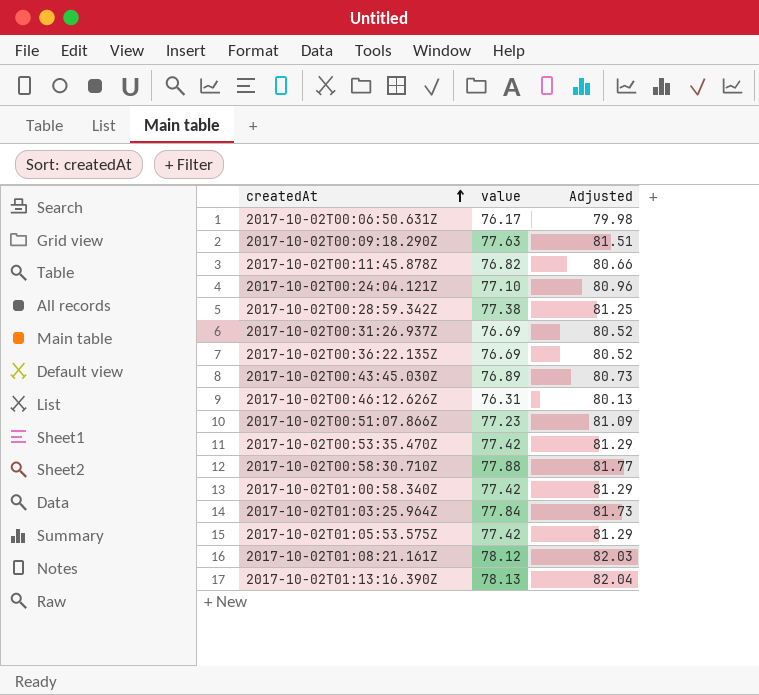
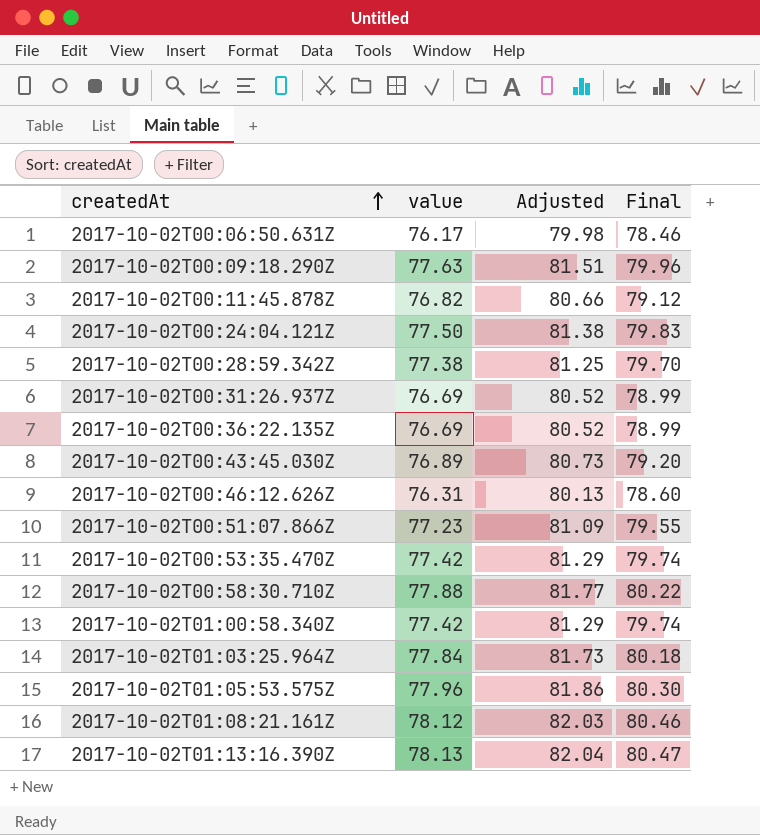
column Final | formula: none -> [value] * 1.03
2017-10-02T00:24:04.121Z | value: 77.10 -> 77.50
2017-10-02T00:24:04.121Z | Adjusted: 80.96 -> 81.38
2017-10-02T01:05:53.575Z | value: 77.42 -> 77.96
2017-10-02T01:05:53.575Z | Adjusted: 81.29 -> 81.86

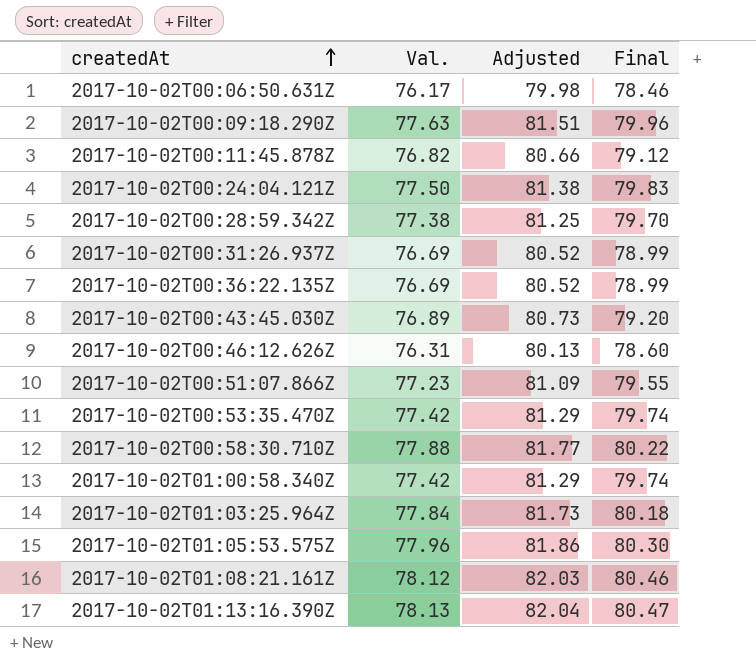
column name: value -> Val.

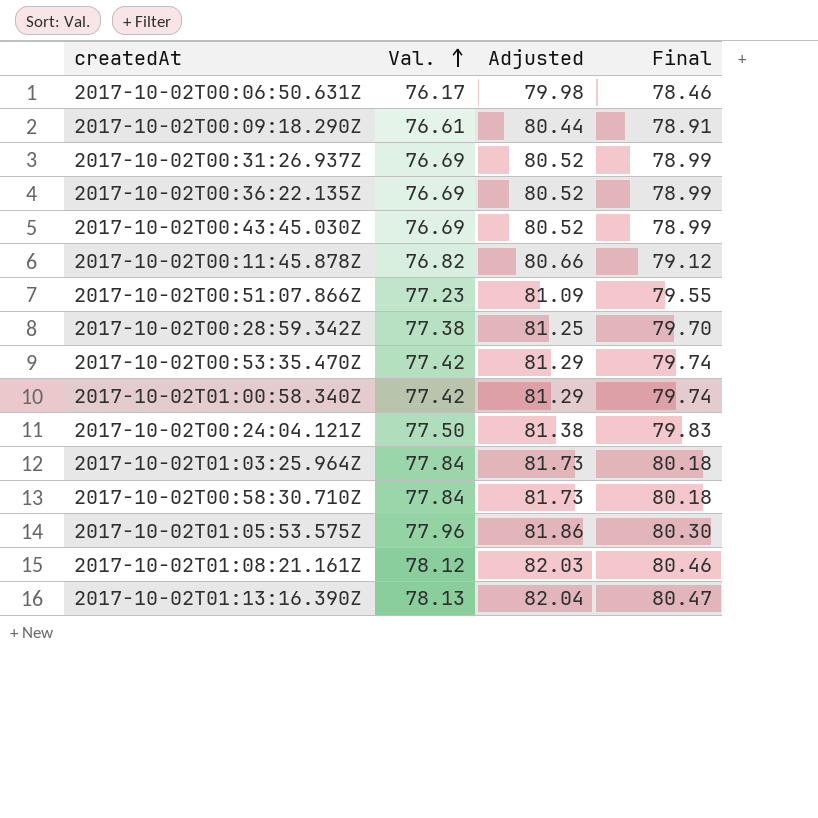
row order: createdAt ascending -> Val. ascending
row 2017-10-02T00:46:12.626Z: 76.31 | 80.13 | 78.60 -> none
2017-10-02T00:09:18.290Z | Val.: 77.63 -> 76.61
2017-10-02T00:09:18.290Z | Adjusted: 81.51 -> 80.44
2017-10-02T00:09:18.290Z | Final: 79.96 -> 78.91
2017-10-02T00:43:45.030Z | Val.: 76.89 -> 76.69
2017-10-02T00:43:45.030Z | Adjusted: 80.73 -> 80.52
2017-10-02T00:43:45.030Z | Final: 79.20 -> 78.99
2017-10-02T00:58:30.710Z | Val.: 77.88 -> 77.84
2017-10-02T00:58:30.710Z | Adjusted: 81.77 -> 81.73
2017-10-02T00:58:30.710Z | Final: 80.22 -> 80.18

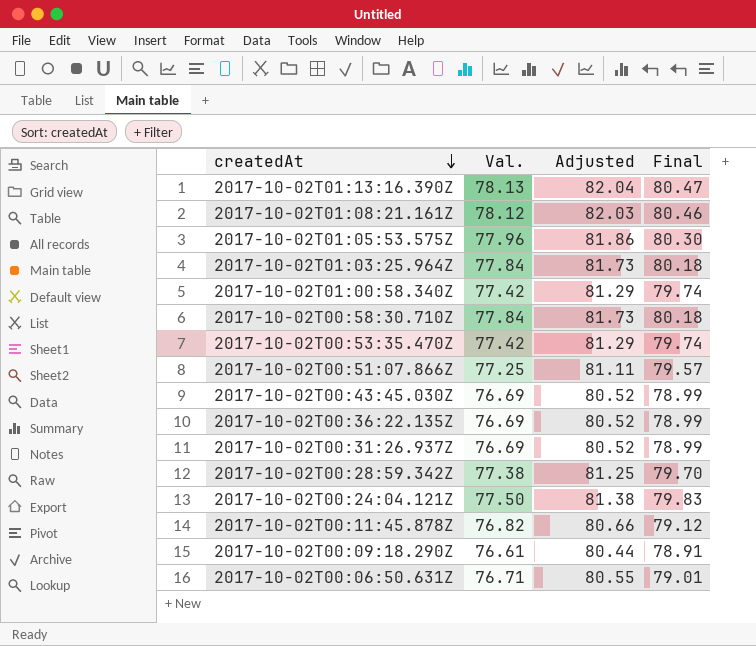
row order: Val. ascending -> createdAt descending
2017-10-02T00:51:07.866Z | Val.: 77.23 -> 77.25
2017-10-02T00:51:07.866Z | Adjusted: 81.09 -> 81.11
2017-10-02T00:51:07.866Z | Final: 79.55 -> 79.57
2017-10-02T00:06:50.631Z | Val.: 76.17 -> 76.71
2017-10-02T00:06:50.631Z | Adjusted: 79.98 -> 80.55
2017-10-02T00:06:50.631Z | Final: 78.46 -> 79.01

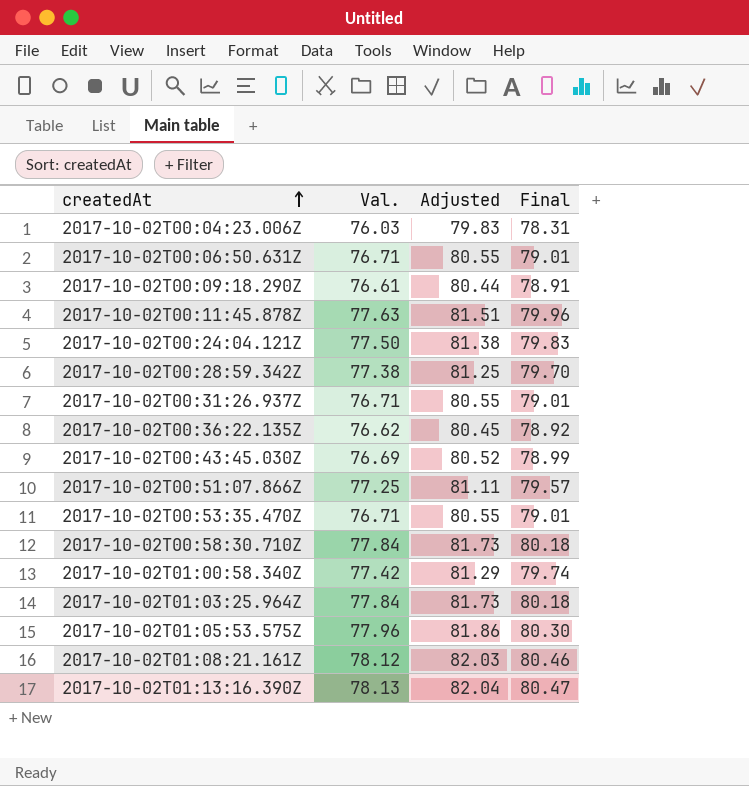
row order: createdAt descending -> createdAt ascending
row 2017-10-02T00:04:23.006Z: none -> 76.03 | 79.83 | 78.31
2017-10-02T00:11:45.878Z | Val.: 76.82 -> 77.63
2017-10-02T00:11:45.878Z | Adjusted: 80.66 -> 81.51
2017-10-02T00:11:45.878Z | Final: 79.12 -> 79.96
2017-10-02T00:31:26.937Z | Val.: 76.69 -> 76.71
2017-10-02T00:31:26.937Z | Adjusted: 80.52 -> 80.55
2017-10-02T00:31:26.937Z | Final: 78.99 -> 79.01
2017-10-02T00:36:22.135Z | Val.: 76.69 -> 76.62
2017-10-02T00:36:22.135Z | Adjusted: 80.52 -> 80.45
2017-10-02T00:36:22.135Z | Final: 78.99 -> 78.92
2017-10-02T00:53:35.470Z | Val.: 77.42 -> 76.71
2017-10-02T00:53:35.470Z | Adjusted: 81.29 -> 80.55
2017-10-02T00:53:35.470Z | Final: 79.74 -> 79.01

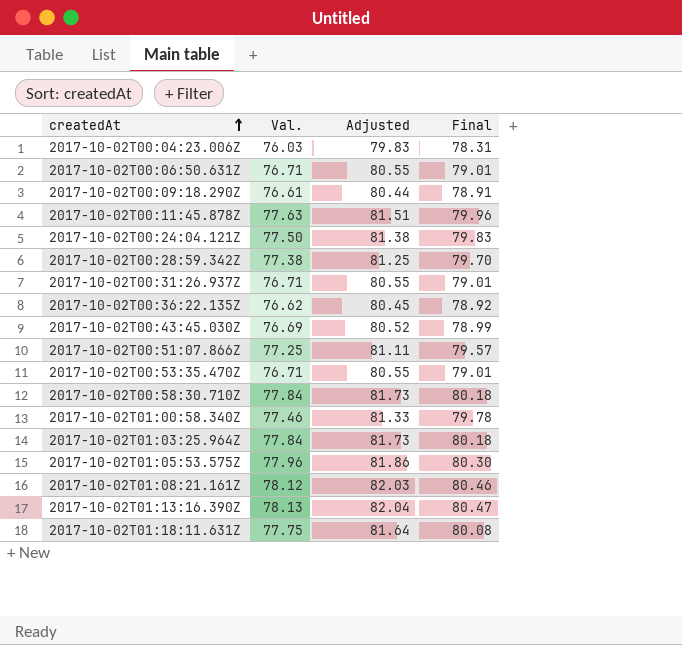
2017-10-02T01:00:58.340Z | Val.: 77.42 -> 77.46
2017-10-02T01:00:58.340Z | Adjusted: 81.29 -> 81.33
2017-10-02T01:00:58.340Z | Final: 79.74 -> 79.78
row 2017-10-02T01:18:11.631Z: none -> 77.75 | 81.64 | 80.08

